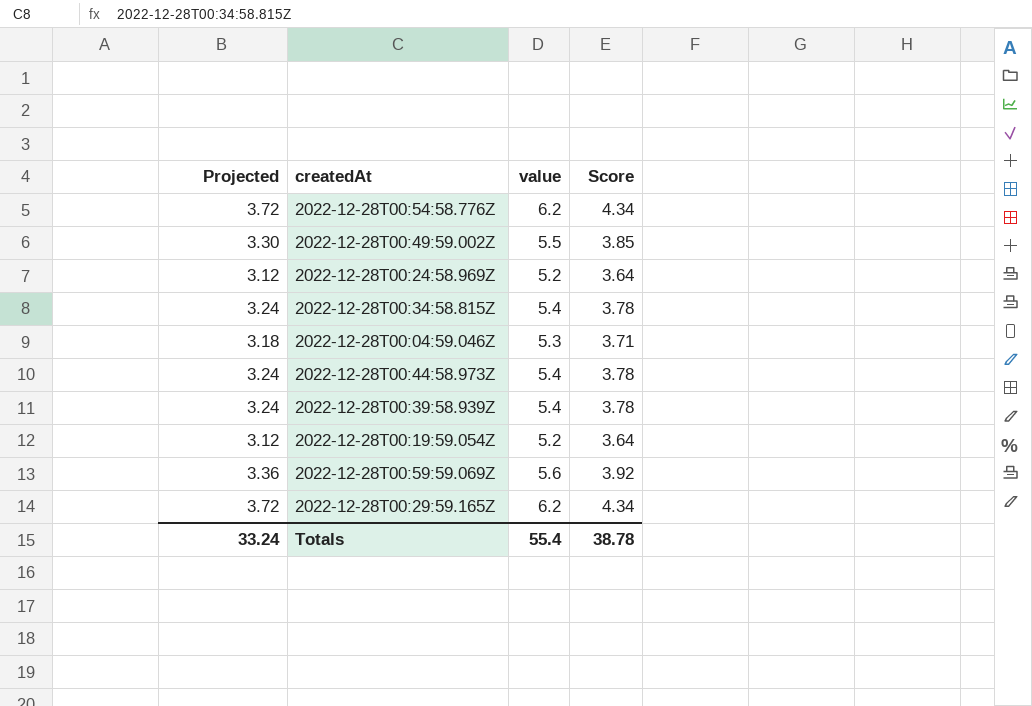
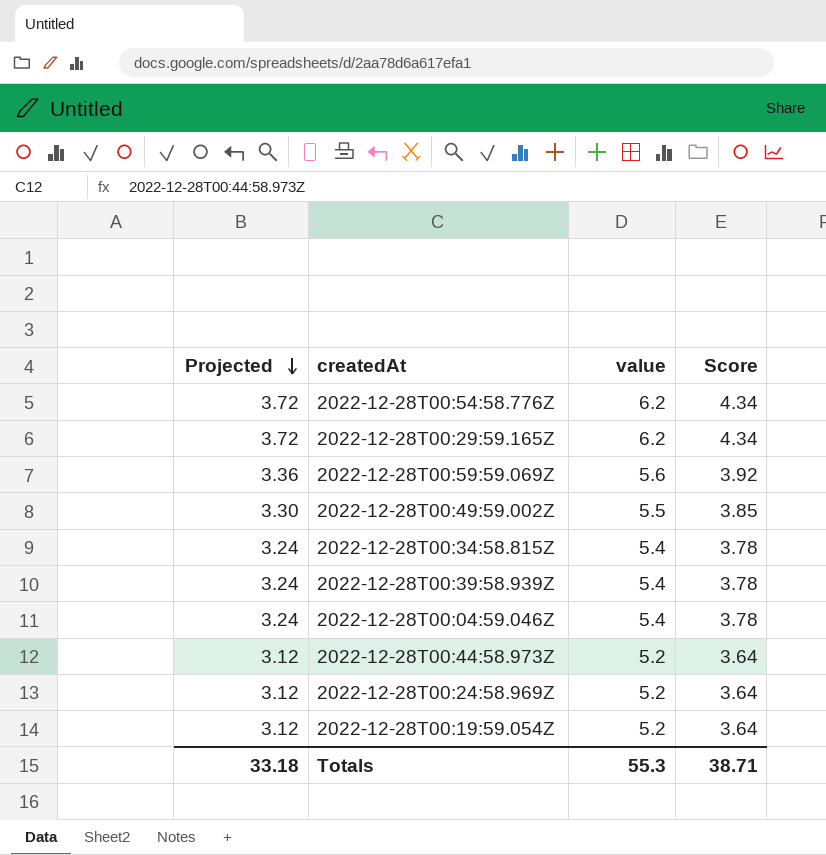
row order: none -> Projected descending
2022-12-28T00:04:59.046Z | Projected: 3.18 -> 3.24
2022-12-28T00:04:59.046Z | value: 5.3 -> 5.4
2022-12-28T00:04:59.046Z | Score: 3.71 -> 3.78
2022-12-28T00:44:58.973Z | Projected: 3.24 -> 3.12
2022-12-28T00:44:58.973Z | value: 5.4 -> 5.2
2022-12-28T00:44:58.973Z | Score: 3.78 -> 3.64
Totals | Projected: 33.24 -> 33.18
Totals | value: 55.4 -> 55.3
Totals | Score: 38.78 -> 38.71

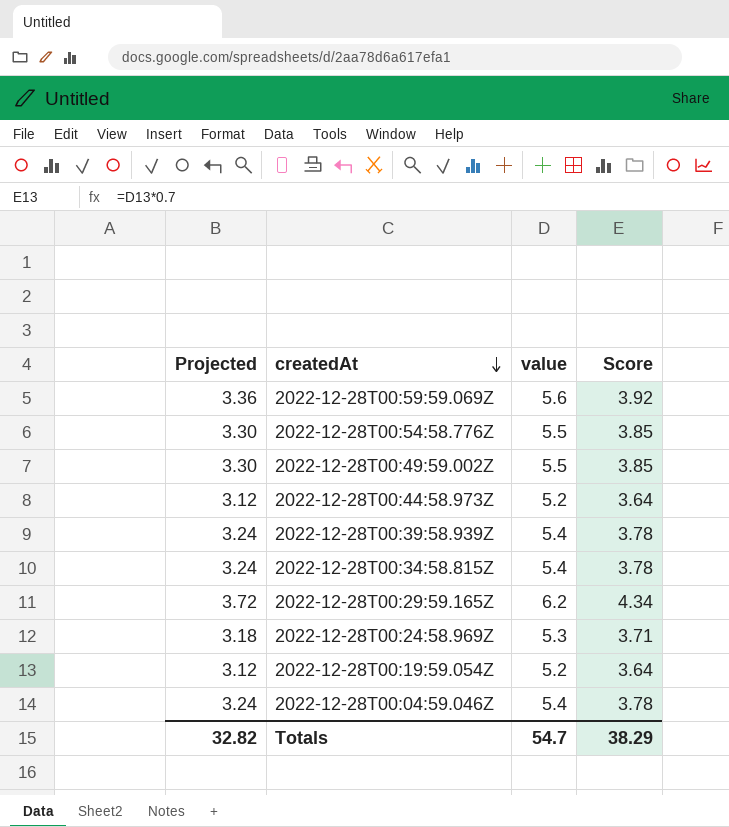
row order: Projected descending -> createdAt descending
2022-12-28T00:54:58.776Z | Projected: 3.72 -> 3.30
2022-12-28T00:54:58.776Z | value: 6.2 -> 5.5
2022-12-28T00:54:58.776Z | Score: 4.34 -> 3.85
2022-12-28T00:24:58.969Z | Projected: 3.12 -> 3.18
2022-12-28T00:24:58.969Z | value: 5.2 -> 5.3
2022-12-28T00:24:58.969Z | Score: 3.64 -> 3.71
Totals | Projected: 33.18 -> 32.82
Totals | value: 55.3 -> 54.7
Totals | Score: 38.71 -> 38.29

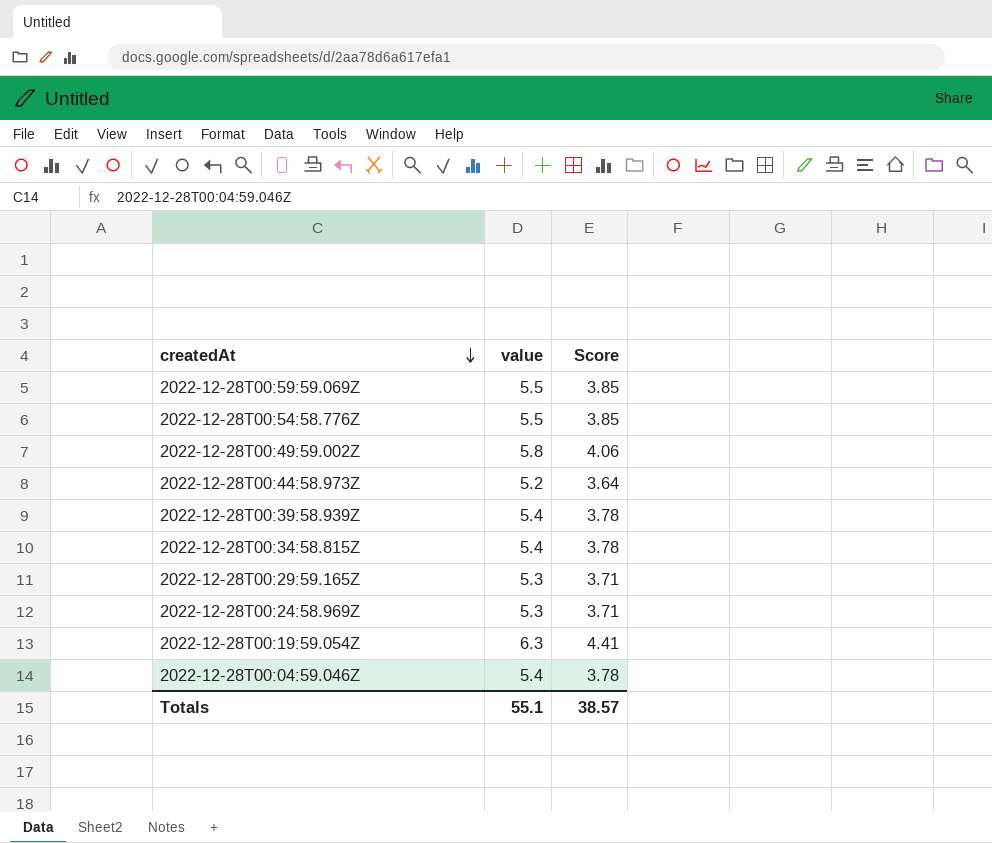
column Projected | formula: [value] * 0.6 -> none
2022-12-28T00:59:59.069Z | value: 5.6 -> 5.5
2022-12-28T00:59:59.069Z | Score: 3.92 -> 3.85
2022-12-28T00:49:59.002Z | value: 5.5 -> 5.8
2022-12-28T00:49:59.002Z | Score: 3.85 -> 4.06
2022-12-28T00:29:59.165Z | value: 6.2 -> 5.3
2022-12-28T00:29:59.165Z | Score: 4.34 -> 3.71
2022-12-28T00:19:59.054Z | value: 5.2 -> 6.3
2022-12-28T00:19:59.054Z | Score: 3.64 -> 4.41
Totals | value: 54.7 -> 55.1
Totals | Score: 38.29 -> 38.57

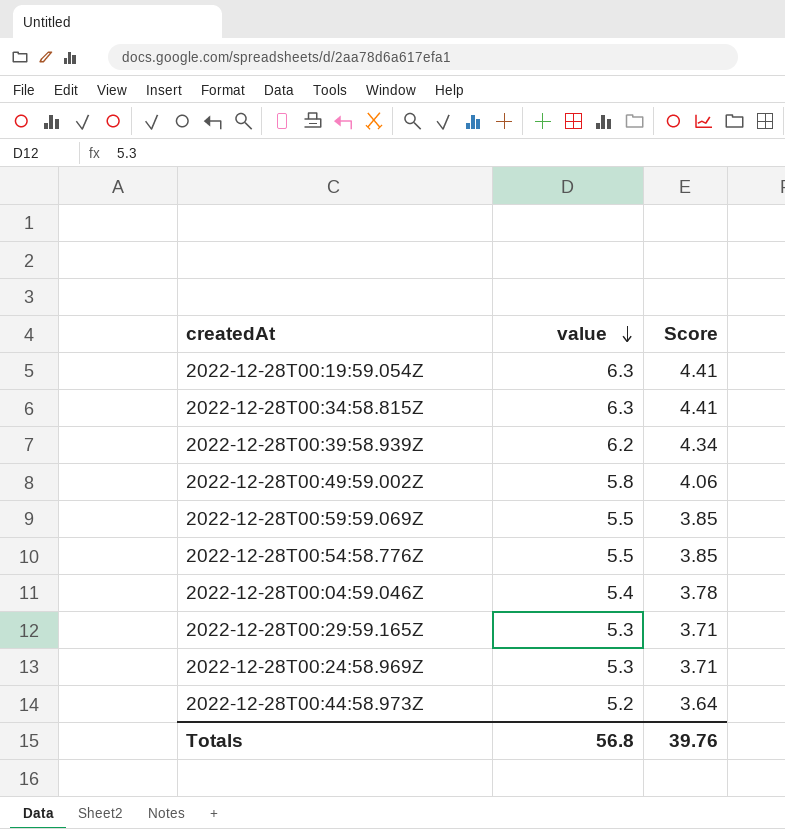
row order: createdAt descending -> value descending
2022-12-28T00:34:58.815Z | value: 5.4 -> 6.3
2022-12-28T00:34:58.815Z | Score: 3.78 -> 4.41
2022-12-28T00:39:58.939Z | value: 5.4 -> 6.2
2022-12-28T00:39:58.939Z | Score: 3.78 -> 4.34
Totals | value: 55.1 -> 56.8
Totals | Score: 38.57 -> 39.76

